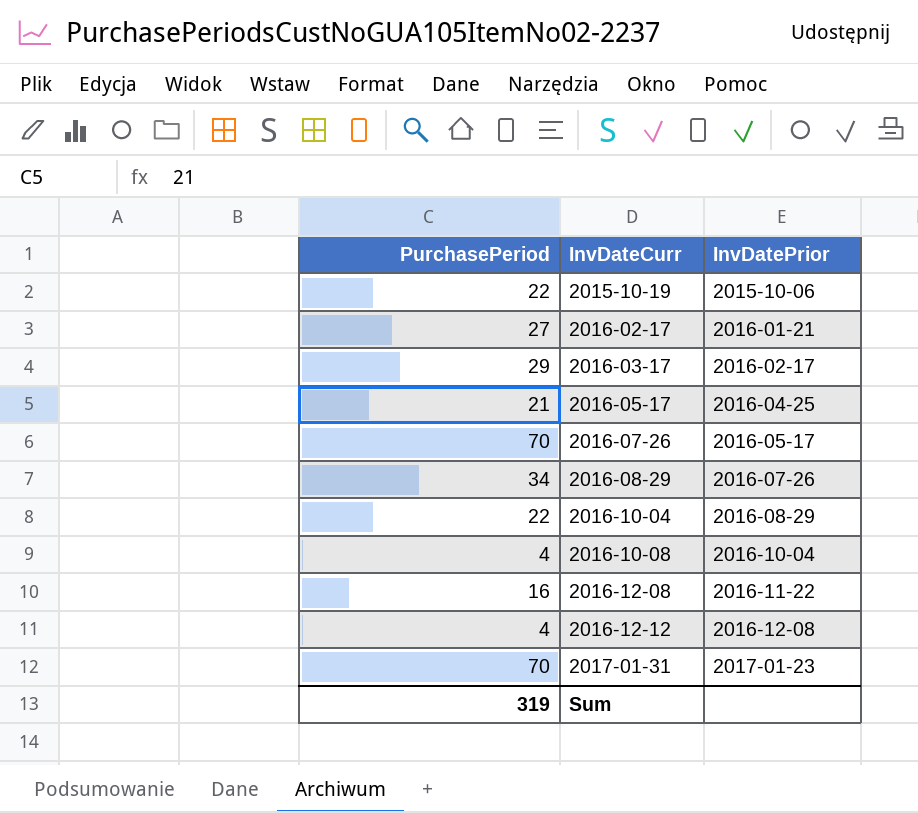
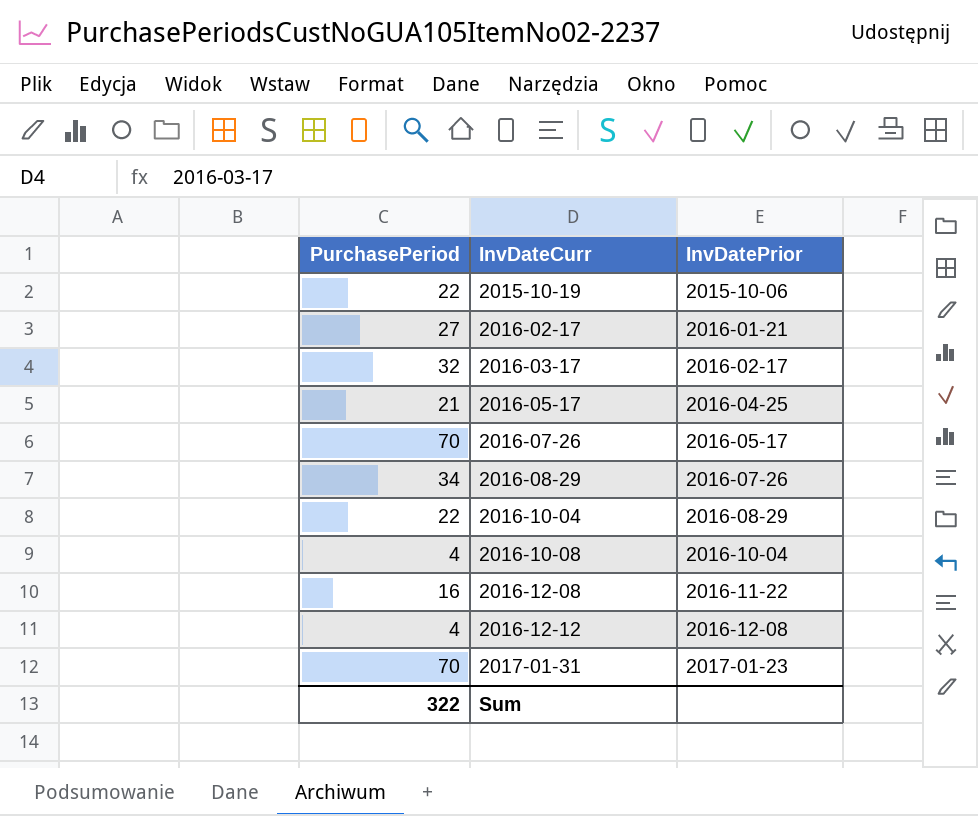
2016-03-17 | PurchasePeriod: 29 -> 32
Sum | PurchasePeriod: 319 -> 322

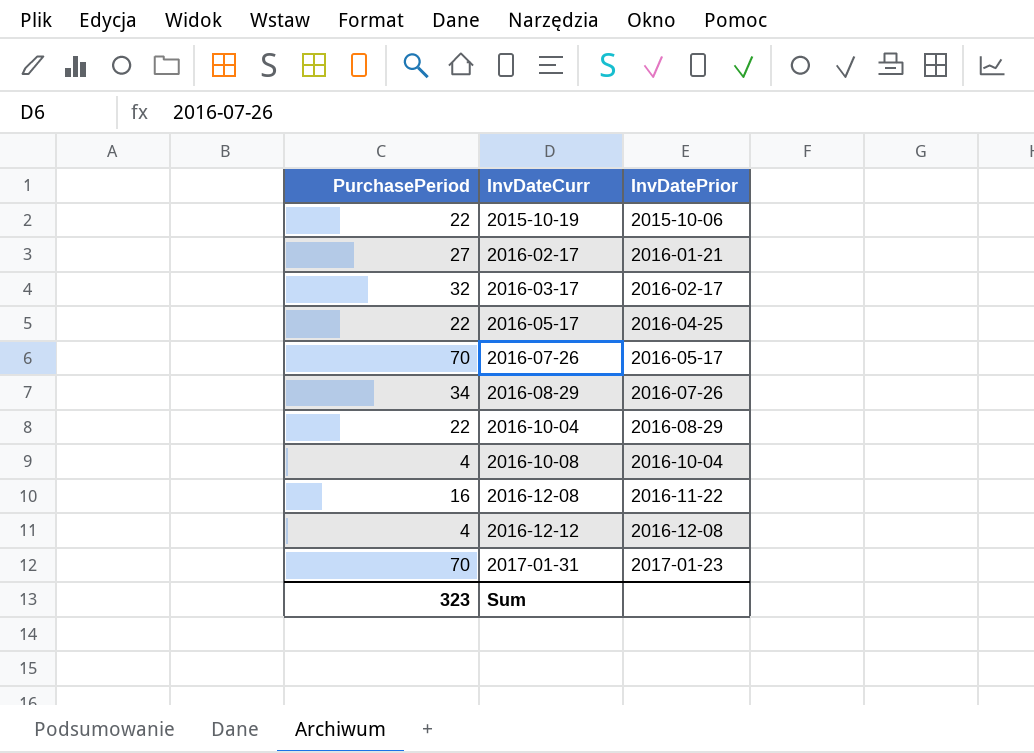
2016-05-17 | PurchasePeriod: 21 -> 22
Sum | PurchasePeriod: 322 -> 323

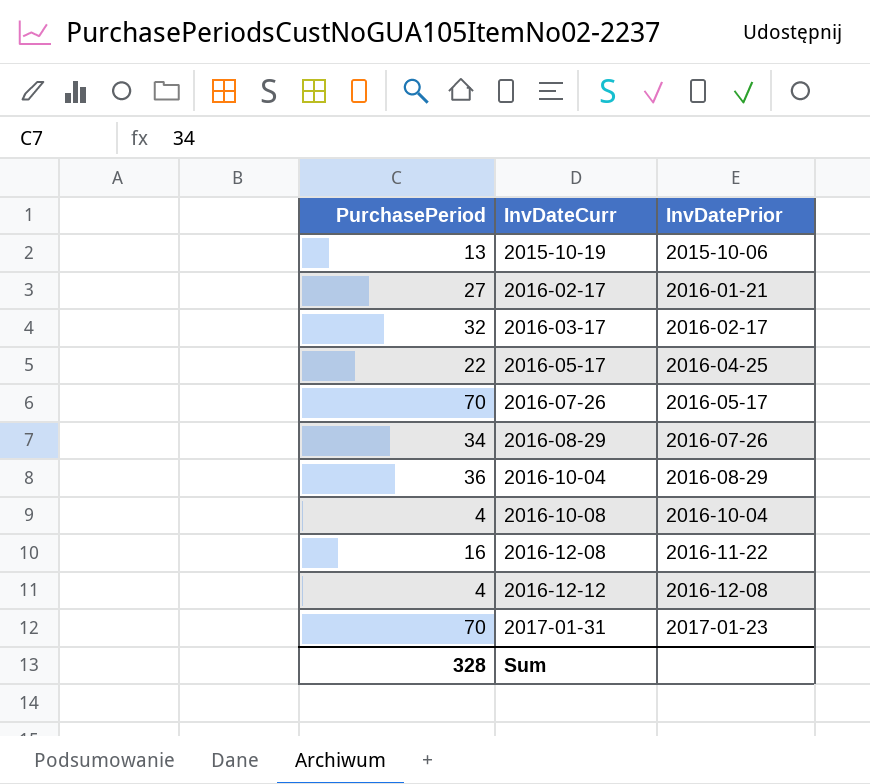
2015-10-19 | PurchasePeriod: 22 -> 13
2016-10-04 | PurchasePeriod: 22 -> 36
Sum | PurchasePeriod: 323 -> 328

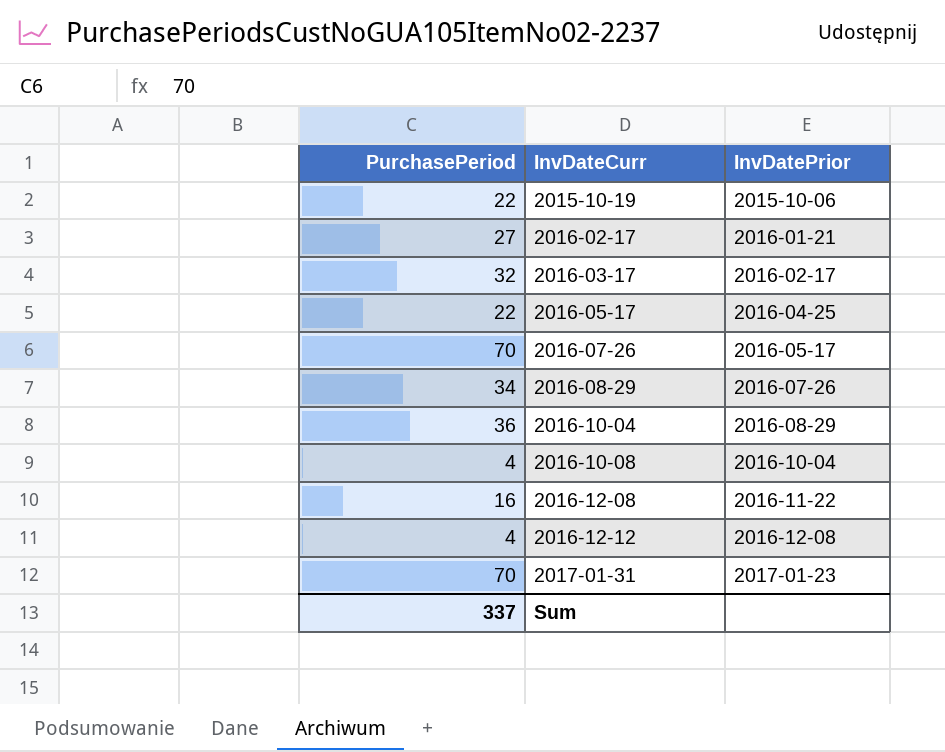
2015-10-19 | PurchasePeriod: 13 -> 22
Sum | PurchasePeriod: 328 -> 337

